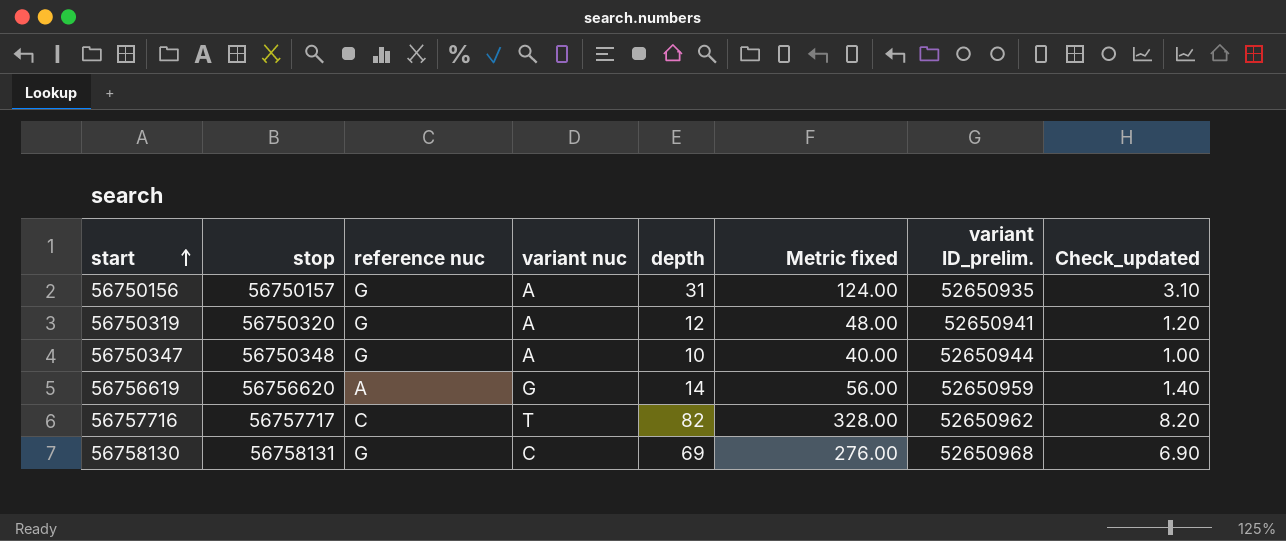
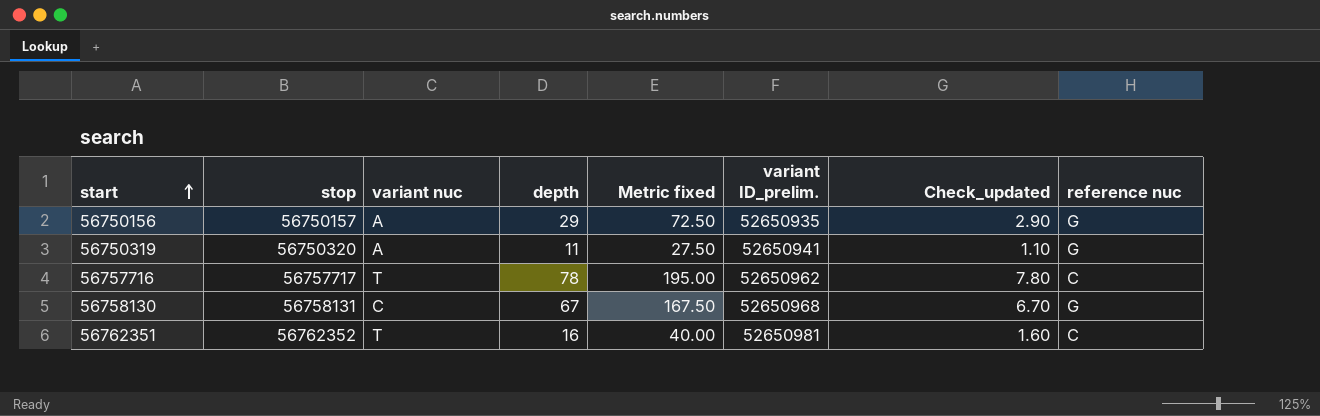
column Metric fixed | formula: [depth] * 4 -> [depth] * 2.5
column reference nuc | position: 3 -> 8
row 56750347: 56750348 | G | A | 10 | 40.00 | 52650944 | 1.00 -> none
row 56756619: 56756620 | A | G | 14 | 56.00 | 52650959 | 1.40 -> none
56750156 | depth: 31 -> 29
56750156 | Check_updated: 3.10 -> 2.90
56750319 | depth: 12 -> 11
56750319 | Check_updated: 1.20 -> 1.10
56757716 | depth: 82 -> 78
56757716 | Check_updated: 8.20 -> 7.80
56758130 | depth: 69 -> 67
56758130 | Check_updated: 6.90 -> 6.70
row 56762351: none -> 56762352 | T | 16 | 40.00 | 52650981 | 1.60 | C

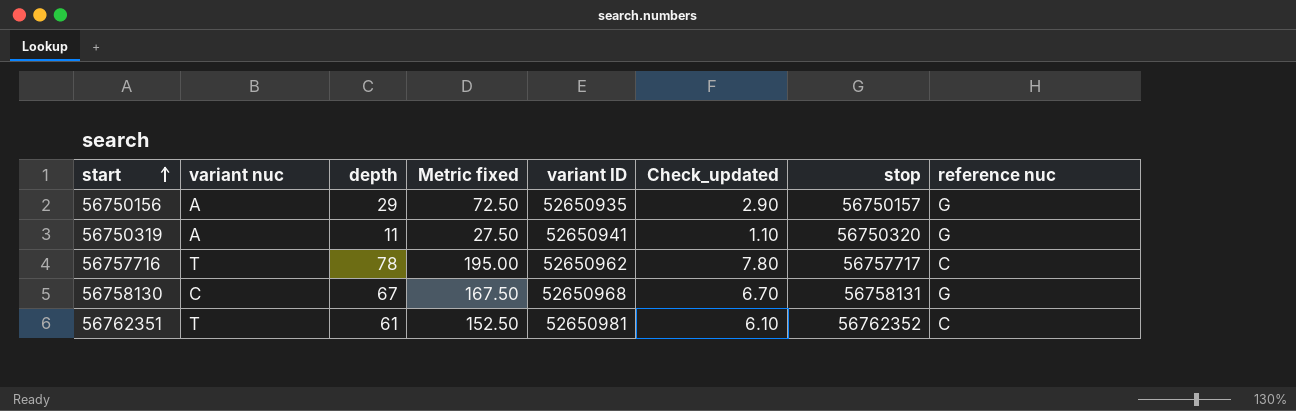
column name: variant ID_prelim. -> variant ID
column stop | position: 2 -> 7
56762351 | depth: 16 -> 61
56762351 | Metric fixed: 40.00 -> 152.50
56762351 | Check_updated: 1.60 -> 6.10

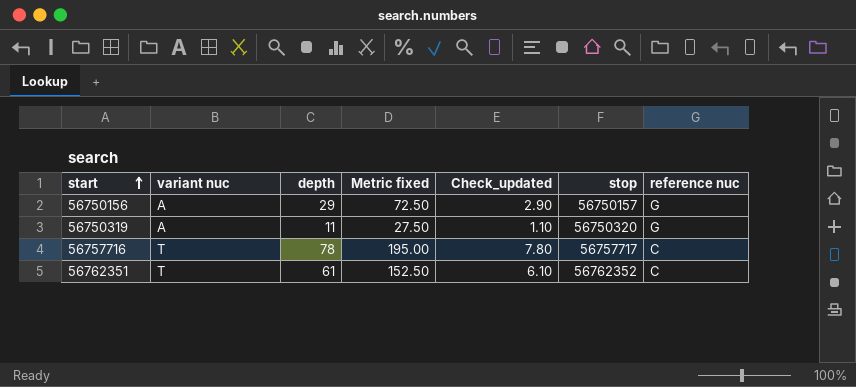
column variant ID | position: 5 -> none
row 56758130: C | 67 | 167.50 | 52650968 | 6.70 | 56758131 | G -> none

